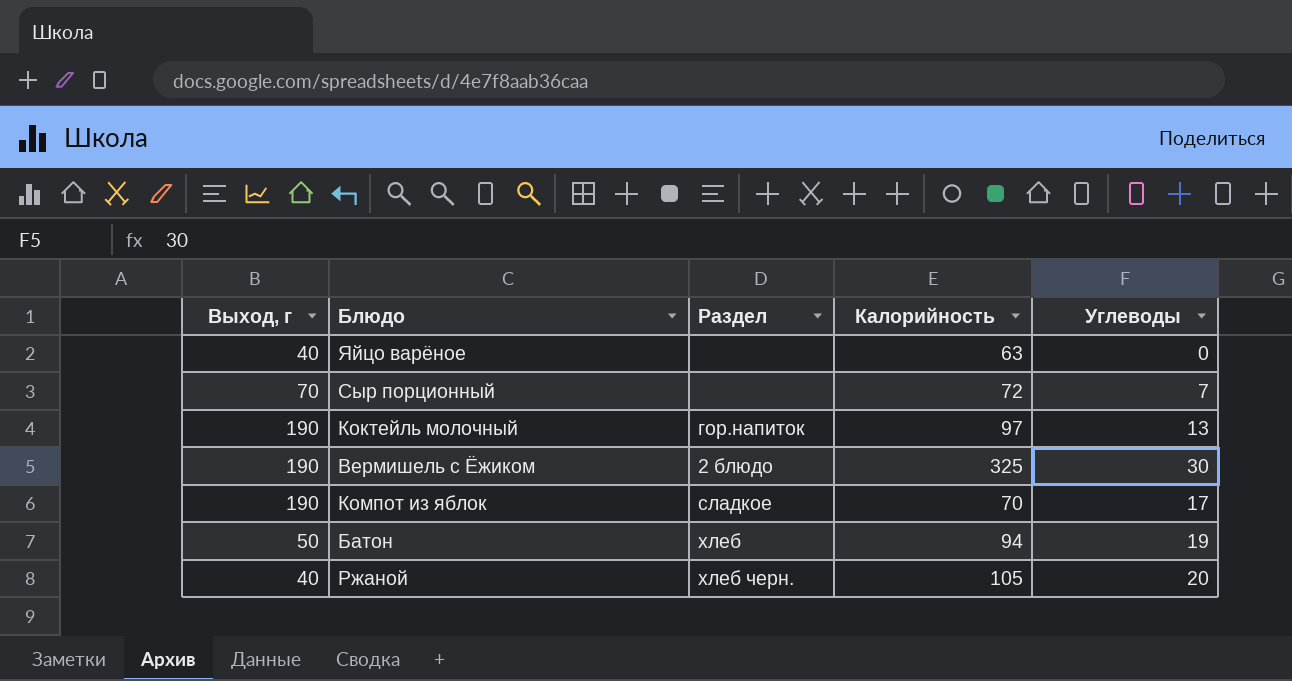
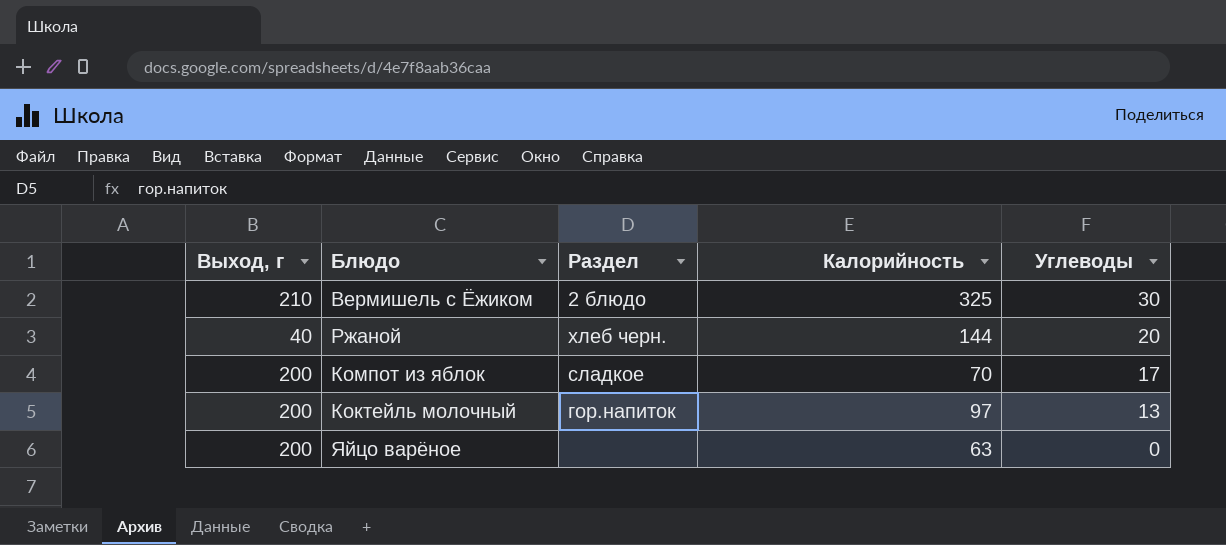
row order: none -> Углеводы descending
row Сыр порционный: 70 | none | 72 | 7 -> none
row Батон: 50 | хлеб | 94 | 19 -> none
Вермишель с Ёжиком | Выход, г: 190 -> 210
Ржаной | Калорийность: 105 -> 144
Компот из яблок | Выход, г: 190 -> 200
Коктейль молочный | Выход, г: 190 -> 200
Яйцо варёное | Выход, г: 40 -> 200

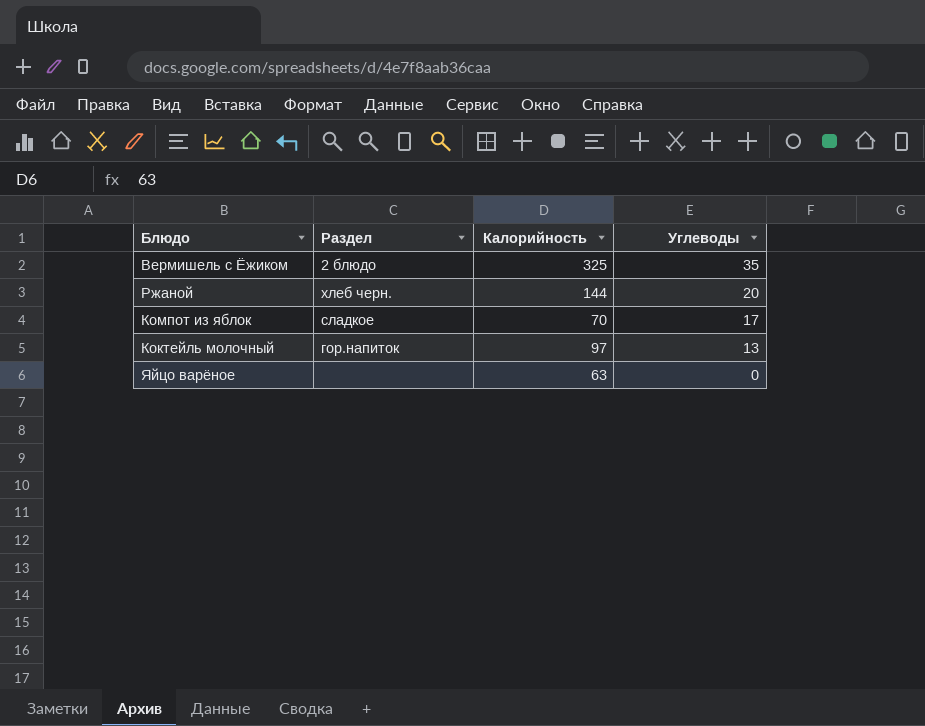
column Выход, г | position: 1 -> none
Вермишель с Ёжиком | Углеводы: 30 -> 35

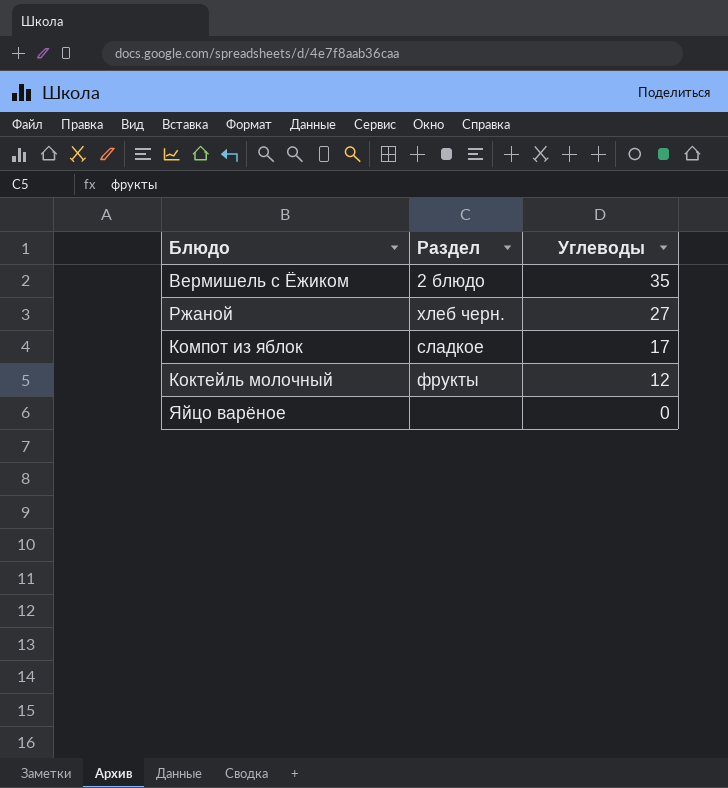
column Калорийность | position: 3 -> none
Ржаной | Углеводы: 20 -> 27
Коктейль молочный | Раздел: гор.напиток -> фрукты
Коктейль молочный | Углеводы: 13 -> 12

